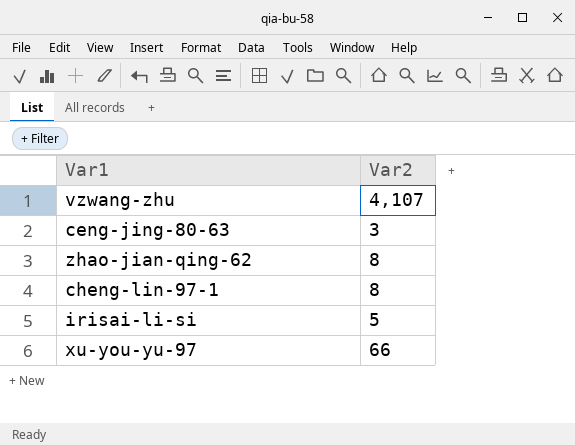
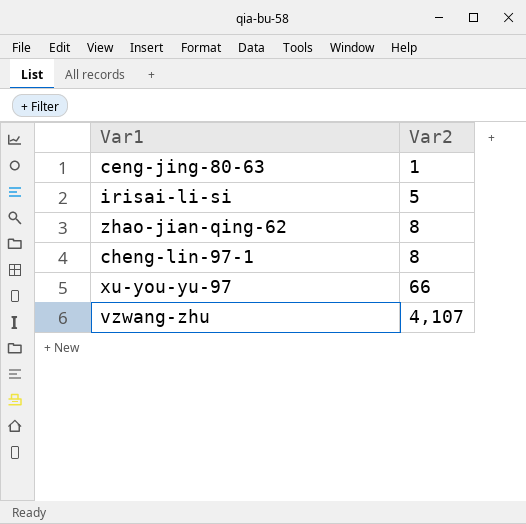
row order: none -> Var2 ascending
ceng-jing-80-63 | Var2: 3 -> 1

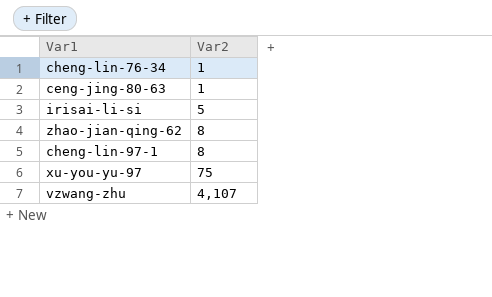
row cheng-lin-76-34: none -> 1
xu-you-yu-97 | Var2: 66 -> 75

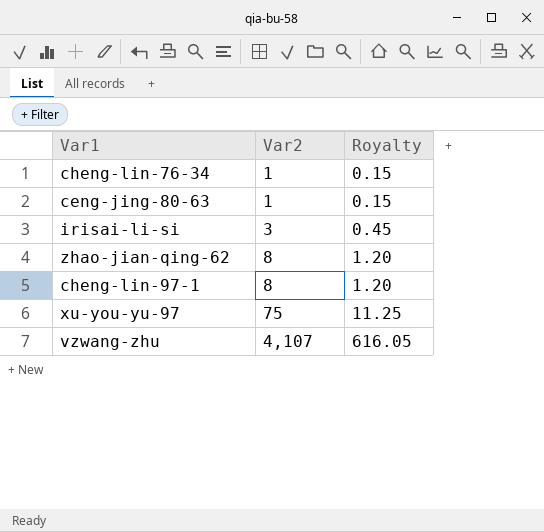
column Royalty | formula: none -> [Var2] * 0.15
irisai-li-si | Var2: 5 -> 3

